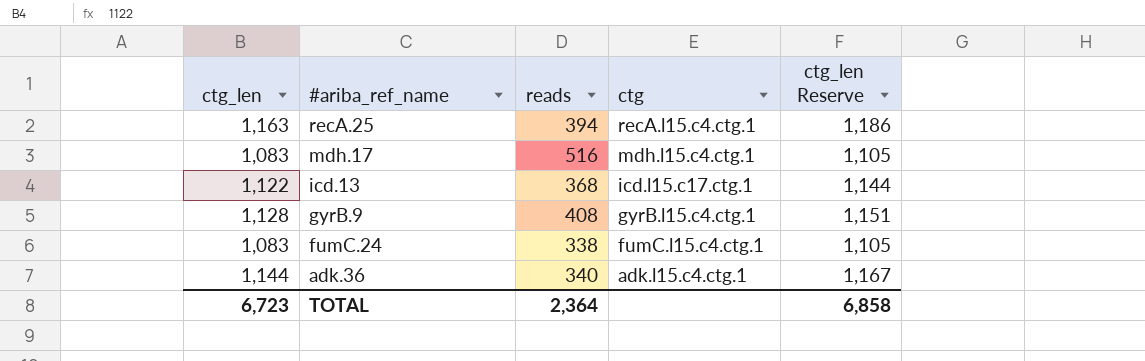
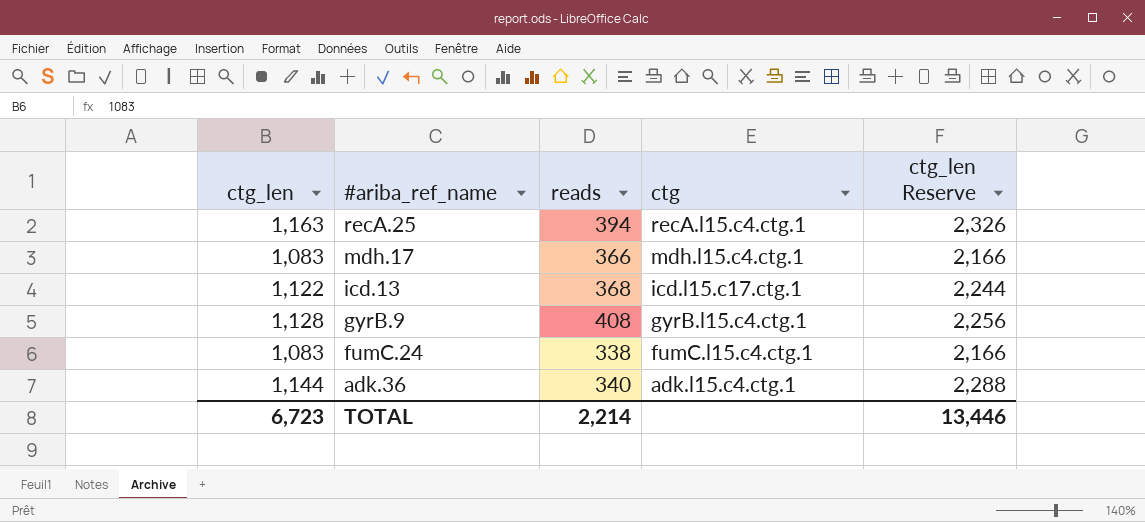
column ctg_len Reserve | formula: [ctg_len] * 1.02 -> [ctg_len] * 2
mdh.17 | reads: 516 -> 366
TOTAL | reads: 2,364 -> 2,214
TOTAL | ctg_len Reserve: 6,858 -> 13,446

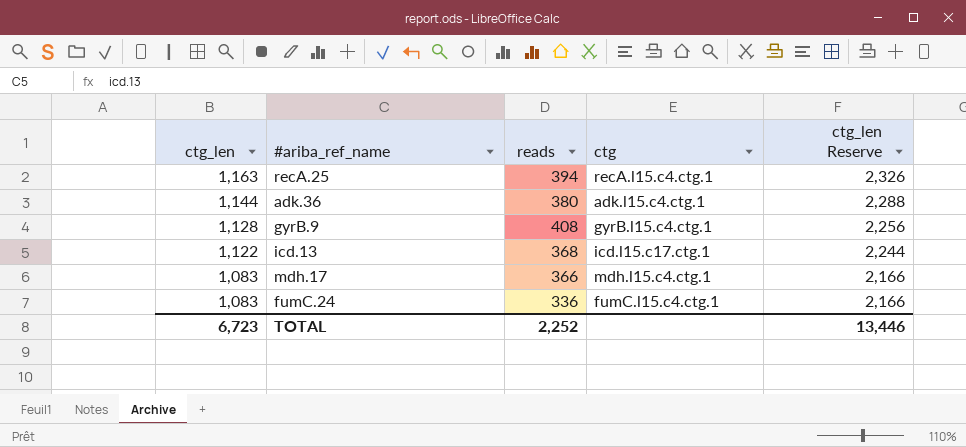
row order: #ariba_ref_name descending -> ctg_len descending
adk.36 | reads: 340 -> 380
fumC.24 | reads: 338 -> 336
TOTAL | reads: 2,214 -> 2,252

